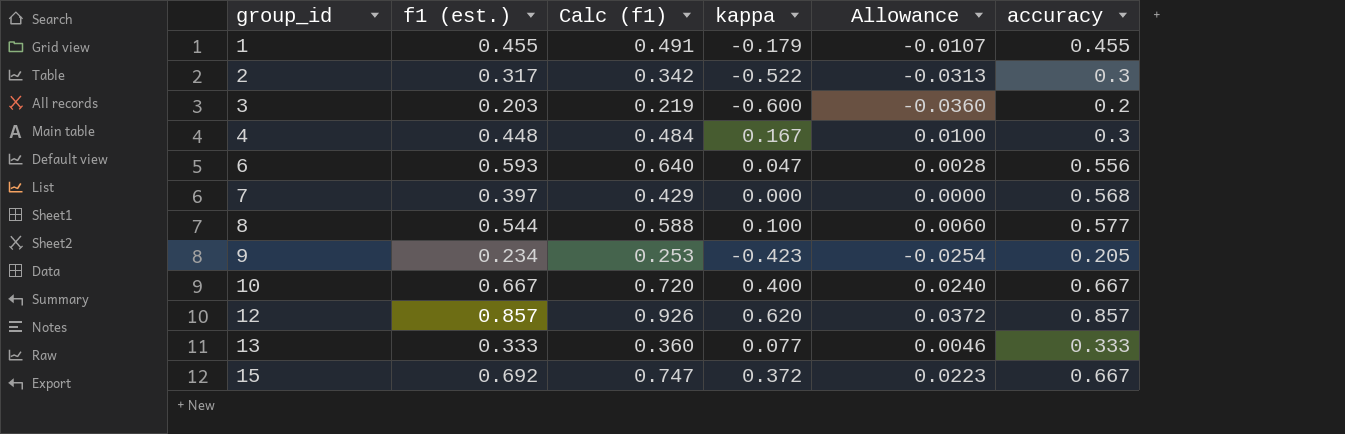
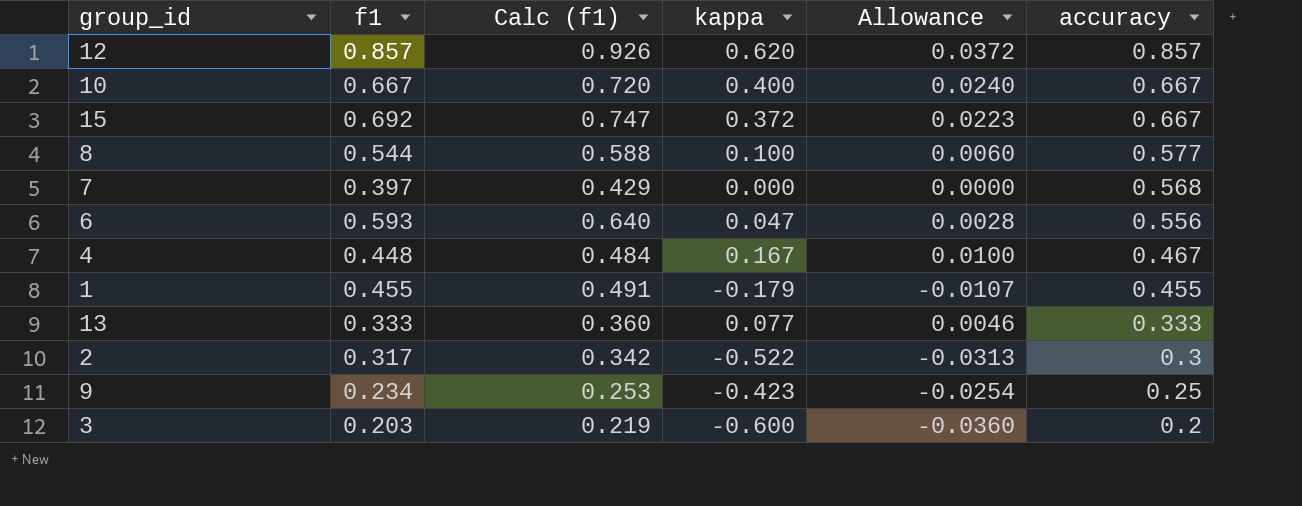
row order: group_id ascending -> accuracy descending
column name: f1 (est.) -> f1
4 | accuracy: 0.3 -> 0.467
9 | accuracy: 0.205 -> 0.25

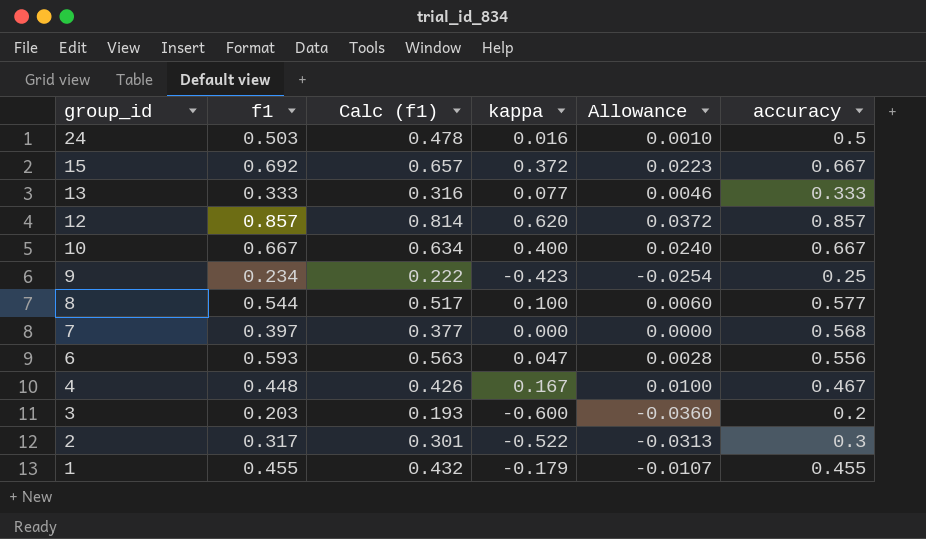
row order: accuracy descending -> group_id descending
column Calc (f1) | formula: [f1] * 1.08 -> [f1] * 0.95
row 24: none -> 0.503 | 0.478 | 0.016 | 0.0010 | 0.5

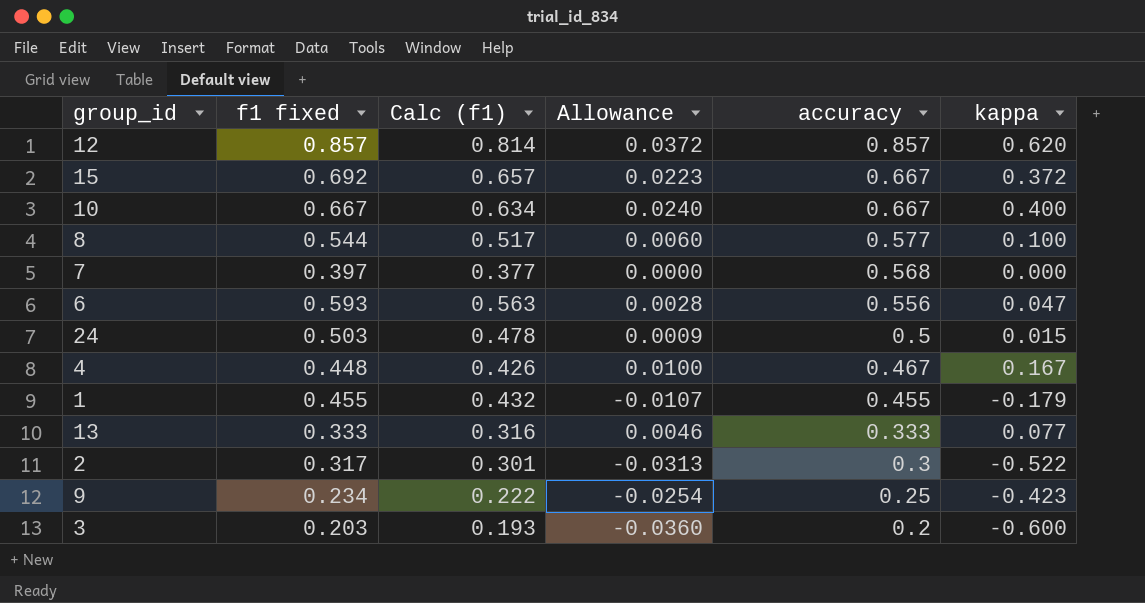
row order: group_id descending -> accuracy descending
column name: f1 -> f1 fixed
column kappa | position: 4 -> 6
24 | Allowance: 0.0010 -> 0.0009
24 | kappa: 0.016 -> 0.015

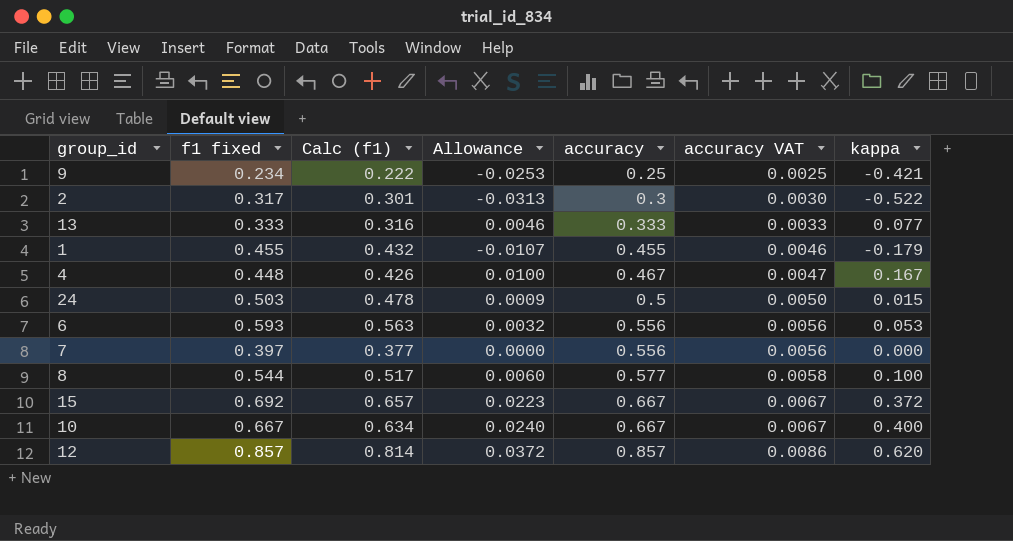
row order: accuracy descending -> accuracy ascending
column accuracy VAT | formula: none -> [accuracy] * 0.01
row 3: 0.203 | 0.193 | -0.0360 | 0.2 | -0.600 -> none
9 | Allowance: -0.0254 -> -0.0253
9 | kappa: -0.423 -> -0.421
6 | Allowance: 0.0028 -> 0.0032
6 | kappa: 0.047 -> 0.053
7 | accuracy: 0.568 -> 0.556

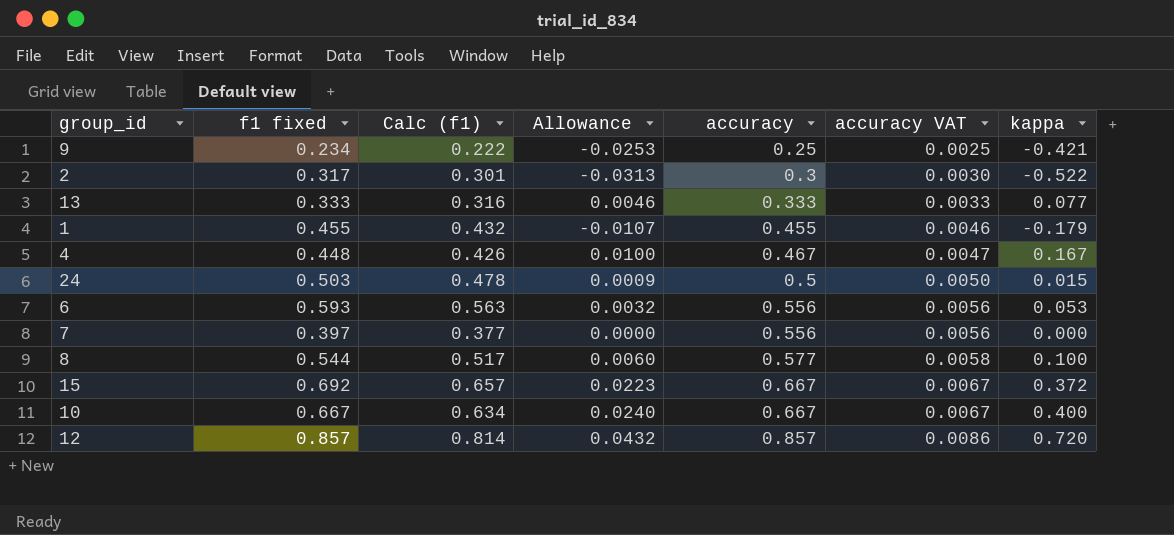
12 | Allowance: 0.0372 -> 0.0432
12 | kappa: 0.620 -> 0.720

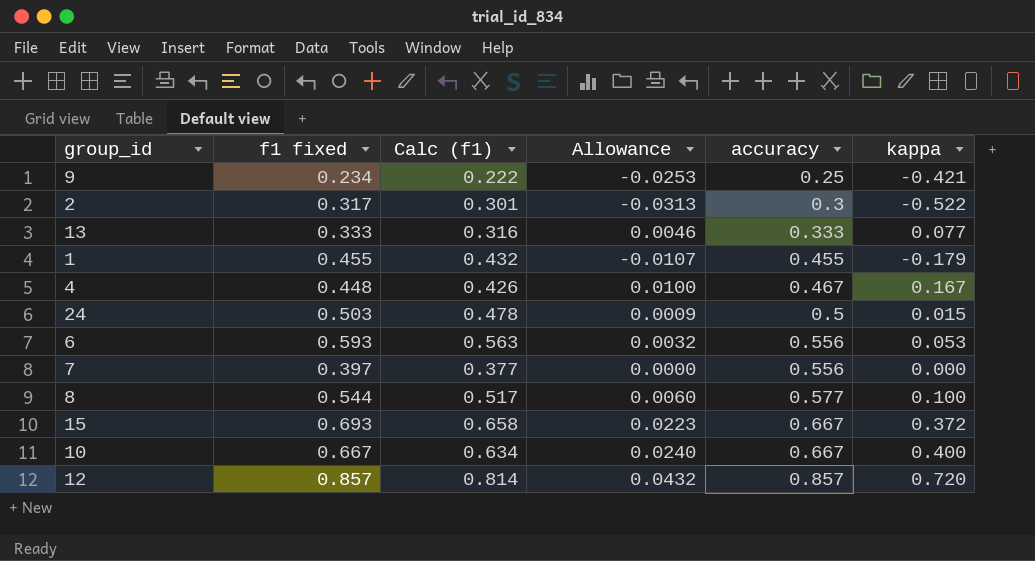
column accuracy VAT | formula: [accuracy] * 0.01 -> none
15 | f1 fixed: 0.692 -> 0.693
15 | Calc (f1): 0.657 -> 0.658

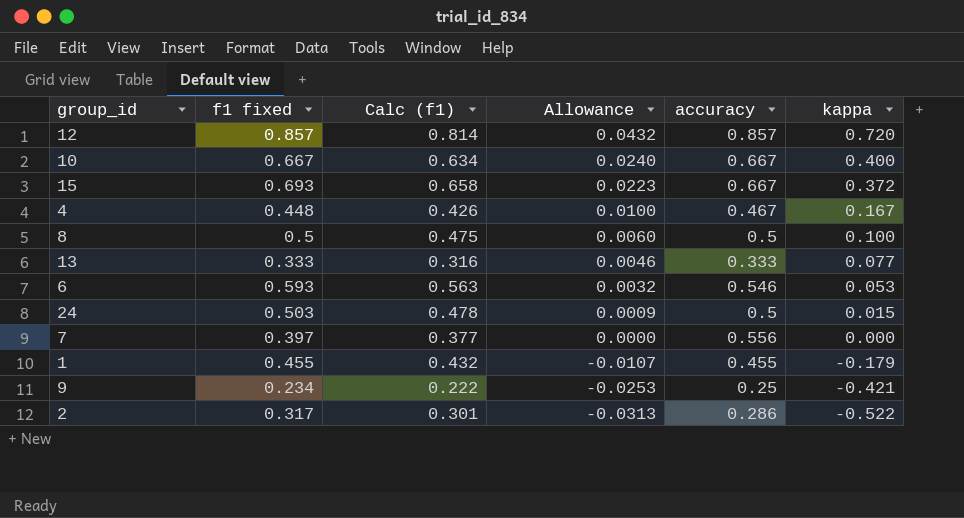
row order: accuracy ascending -> Allowance descending
8 | f1 fixed: 0.544 -> 0.5
8 | Calc (f1): 0.517 -> 0.475
8 | accuracy: 0.577 -> 0.5
6 | accuracy: 0.556 -> 0.546
2 | accuracy: 0.3 -> 0.286

